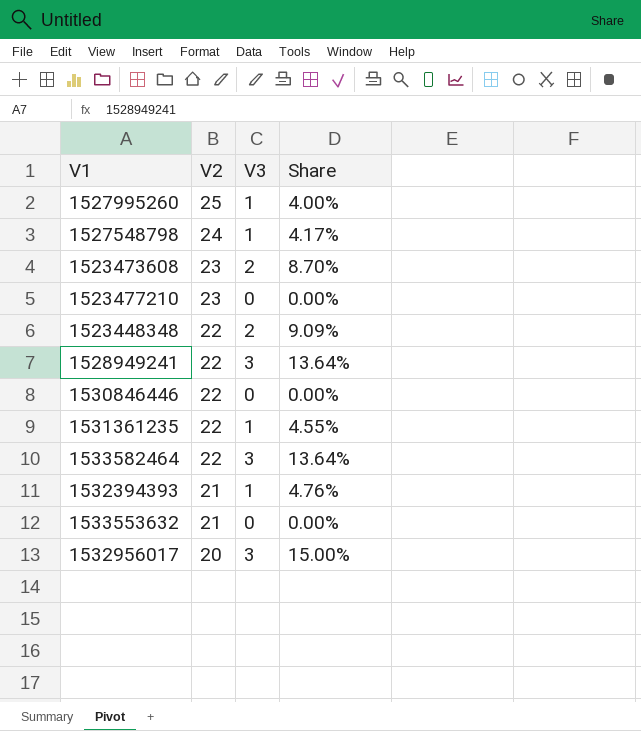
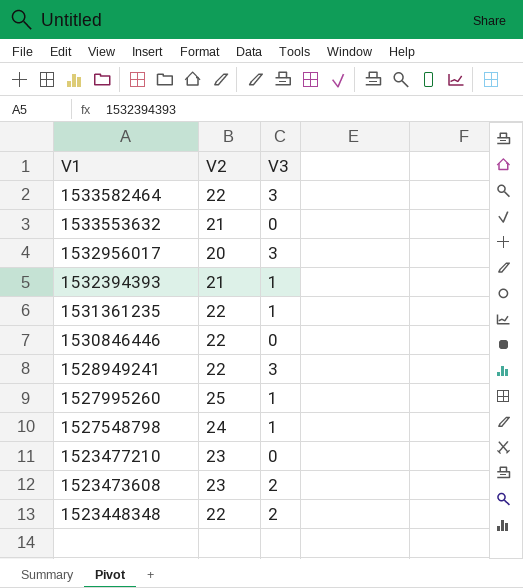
row order: V2 descending -> V1 descending
column Share | formula: [V3] / [V2] -> none

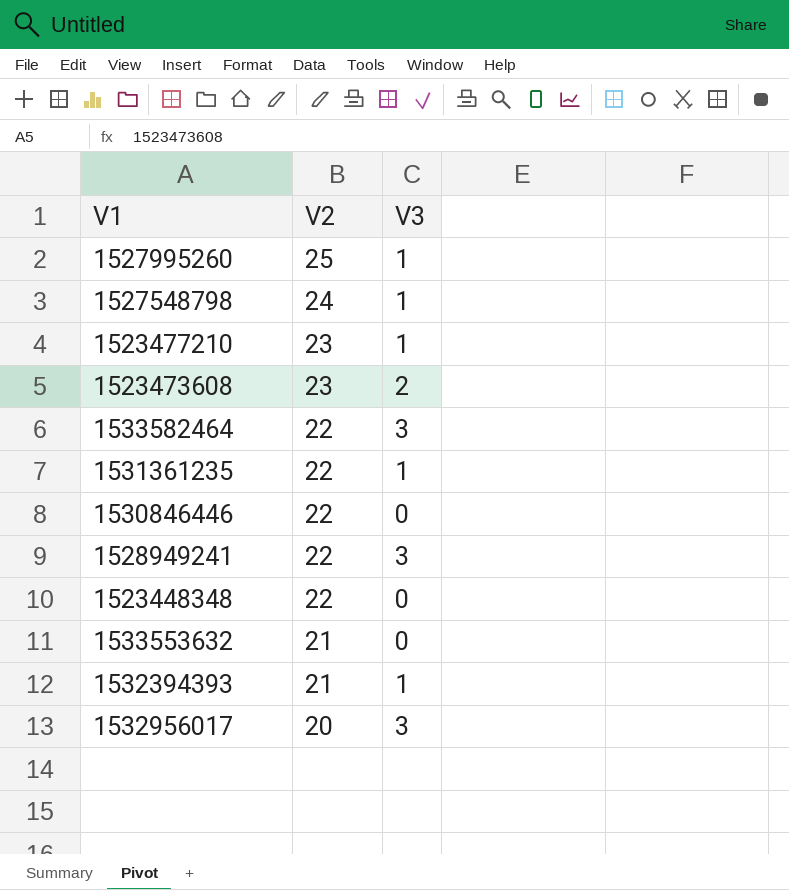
row order: V1 descending -> V2 descending
1523477210 | V3: 0 -> 1
1523448348 | V3: 2 -> 0

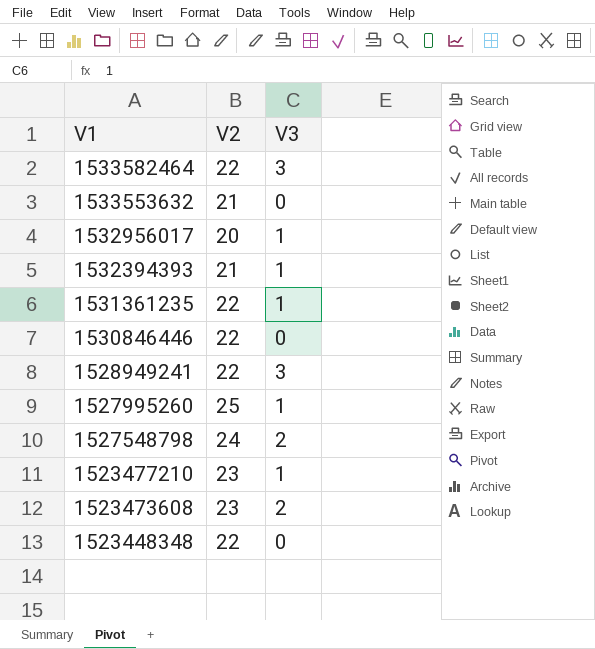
row order: V2 descending -> V1 descending
1532956017 | V3: 3 -> 1
1527548798 | V3: 1 -> 2

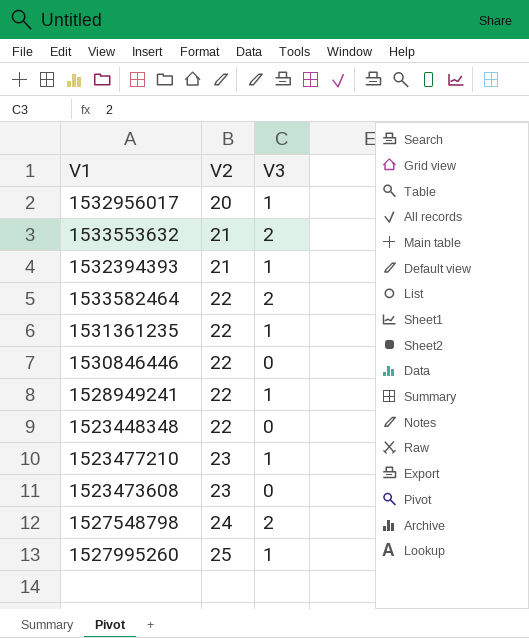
row order: V1 descending -> V2 ascending
1533553632 | V3: 0 -> 2
1533582464 | V3: 3 -> 2
1528949241 | V3: 3 -> 1
1523473608 | V3: 2 -> 0

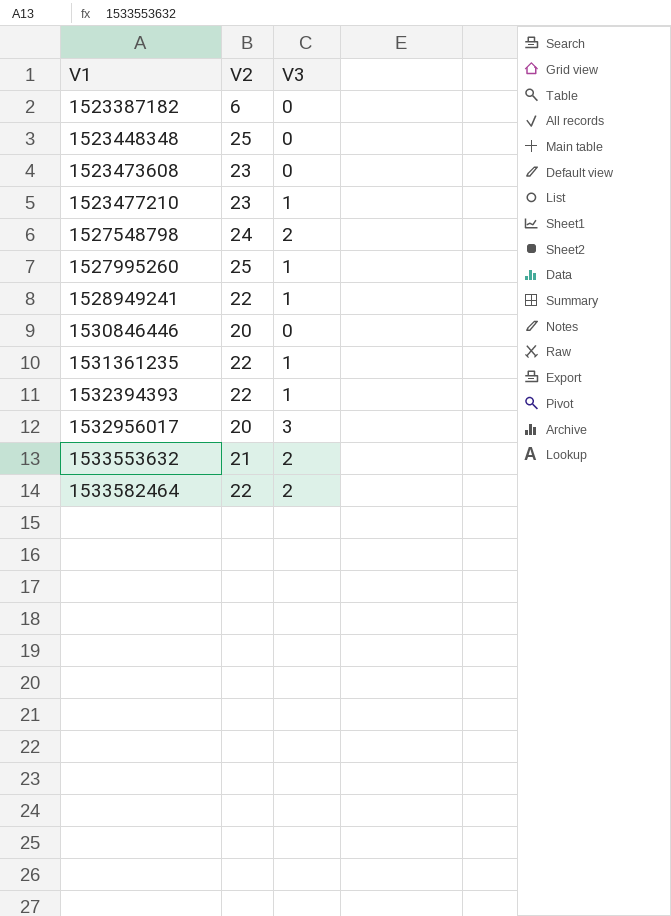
row order: V2 ascending -> V1 ascending
row 1523387182: none -> 6 | 0
1523448348 | V2: 22 -> 25
1530846446 | V2: 22 -> 20
1532394393 | V2: 21 -> 22
1532956017 | V3: 1 -> 3

